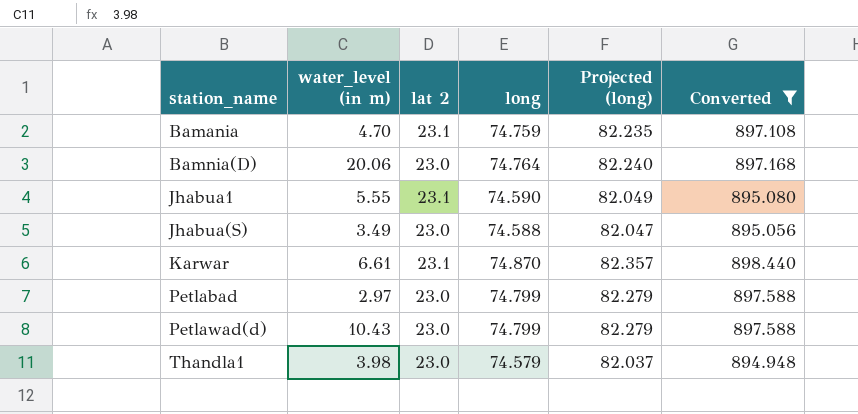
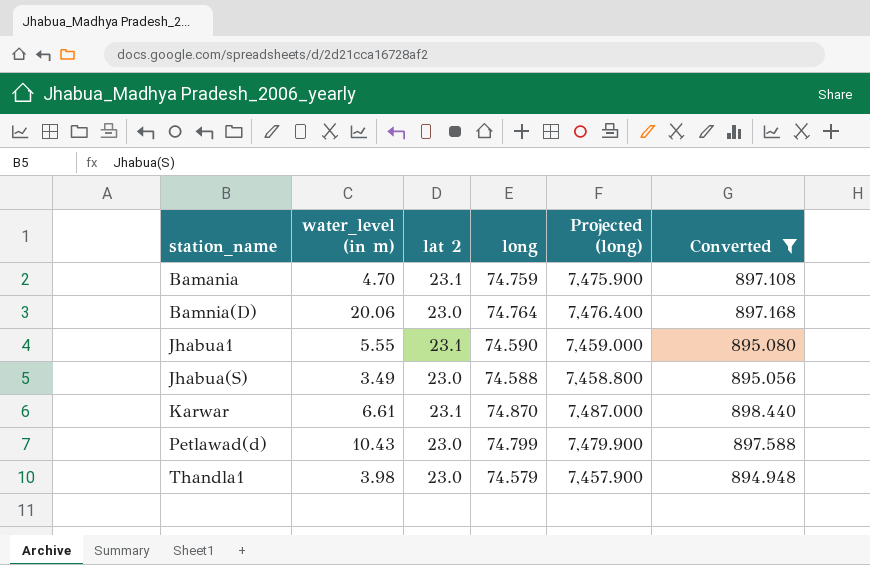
column Projected (long) | formula: [long] * 1.1 -> [long] * 100
row Petlabad: 2.97 | 23.0 | 74.799 | 82.279 | 897.588 -> none

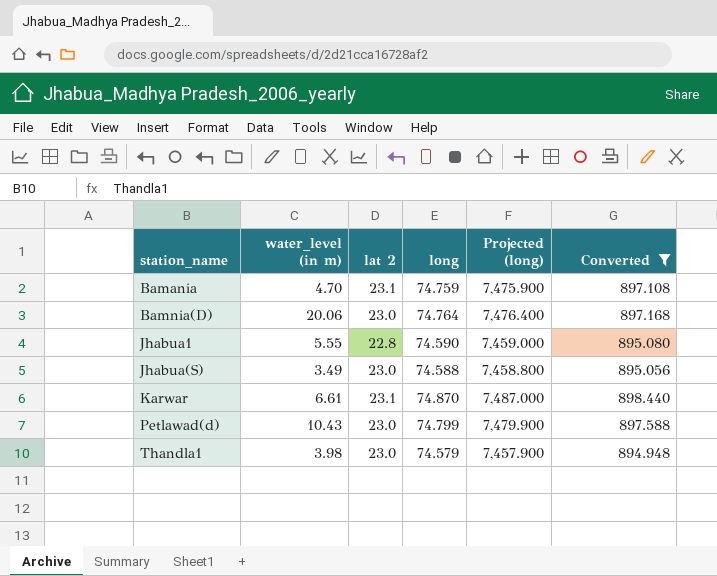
Jhabua1 | lat 2: 23.1 -> 22.8

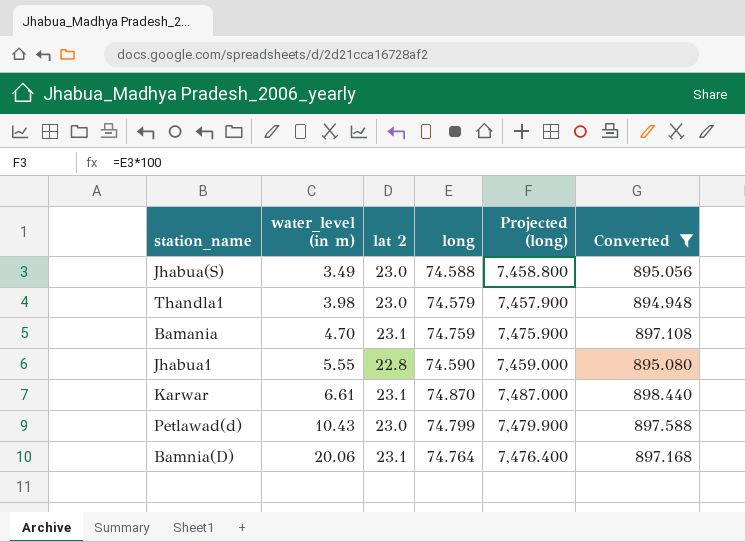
row order: station_name ascending -> water_level (in m) ascending
Bamnia(D) | lat 2: 23.0 -> 23.1

